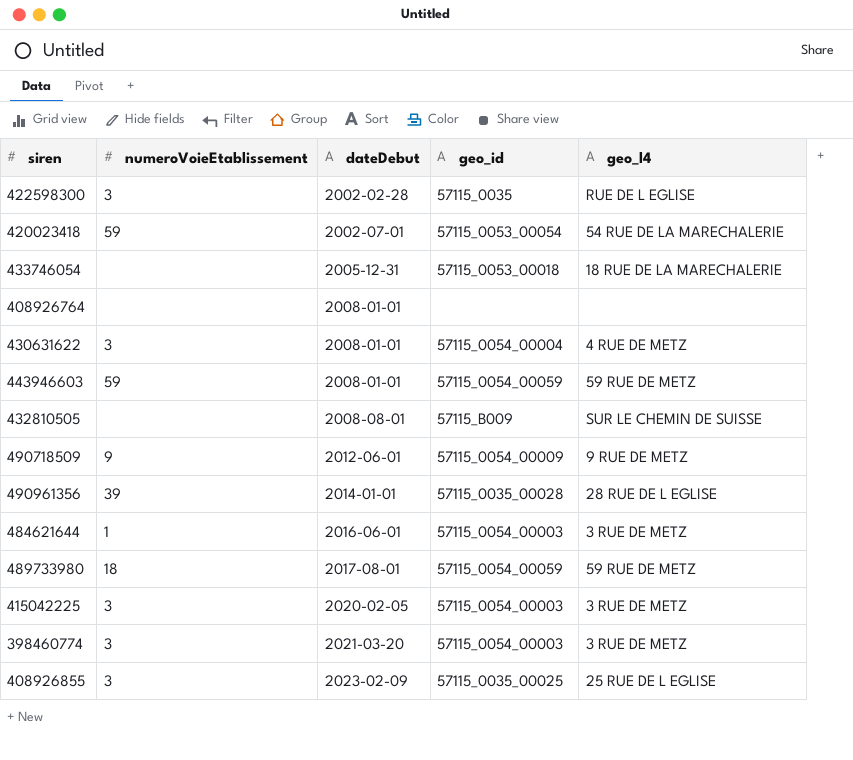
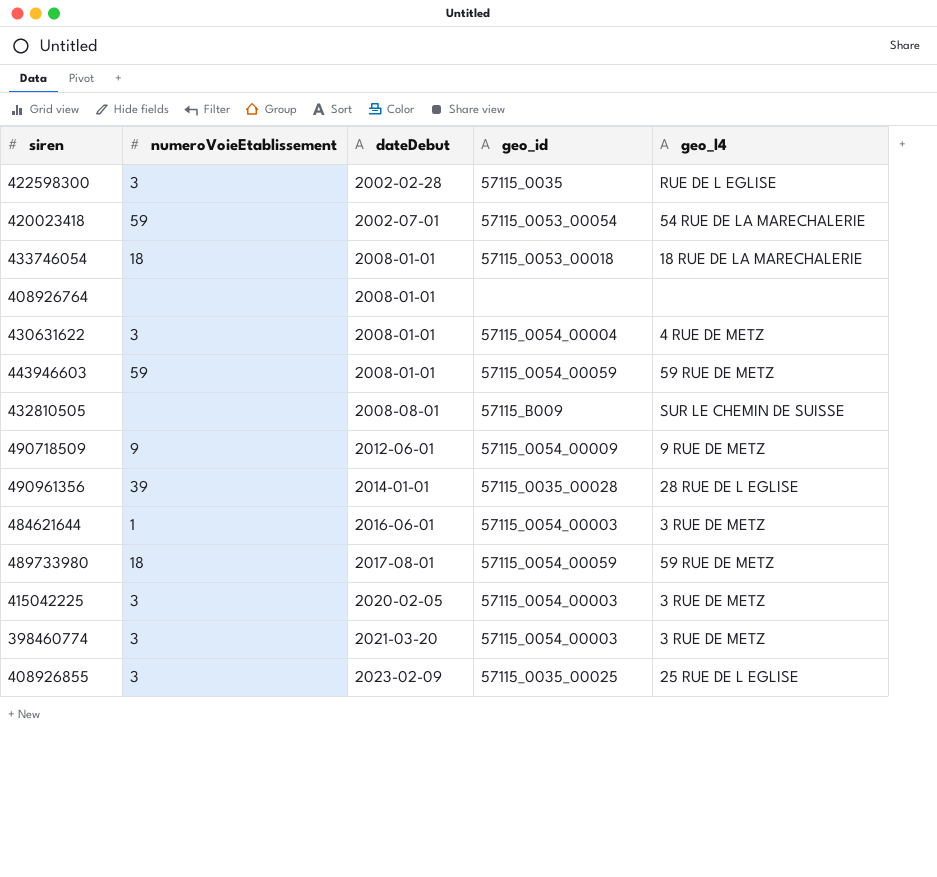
433746054 | numeroVoieEtablissement: none -> 18
433746054 | dateDebut: 2005-12-31 -> 2008-01-01

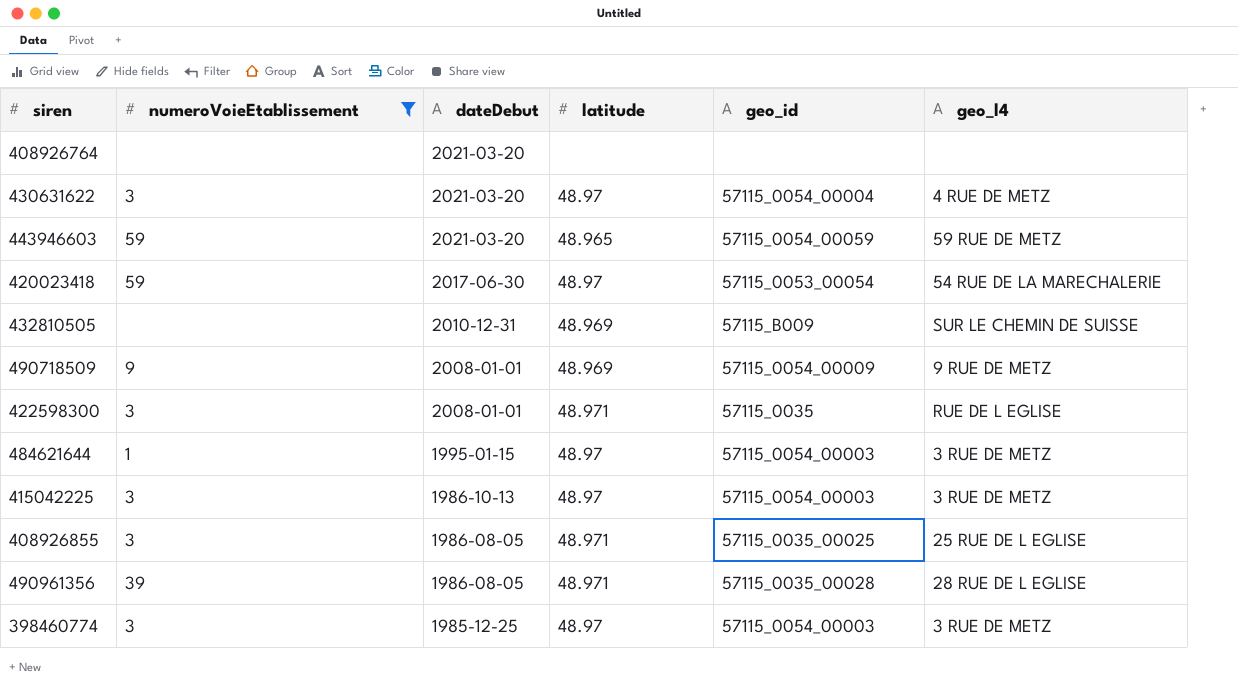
filter: none -> numeroVoieEtablissement != 18
row order: dateDebut ascending -> dateDebut descending
column latitude | position: none -> 4
408926764 | dateDebut: 2008-01-01 -> 2021-03-20
430631622 | dateDebut: 2008-01-01 -> 2021-03-20
443946603 | dateDebut: 2008-01-01 -> 2021-03-20
420023418 | dateDebut: 2002-07-01 -> 2017-06-30
432810505 | dateDebut: 2008-08-01 -> 2010-12-31
490718509 | dateDebut: 2012-06-01 -> 2008-01-01
422598300 | dateDebut: 2002-02-28 -> 2008-01-01
484621644 | dateDebut: 2016-06-01 -> 1995-01-15
415042225 | dateDebut: 2020-02-05 -> 1986-10-13
408926855 | dateDebut: 2023-02-09 -> 1986-08-05
490961356 | dateDebut: 2014-01-01 -> 1986-08-05
398460774 | dateDebut: 2021-03-20 -> 1985-12-25

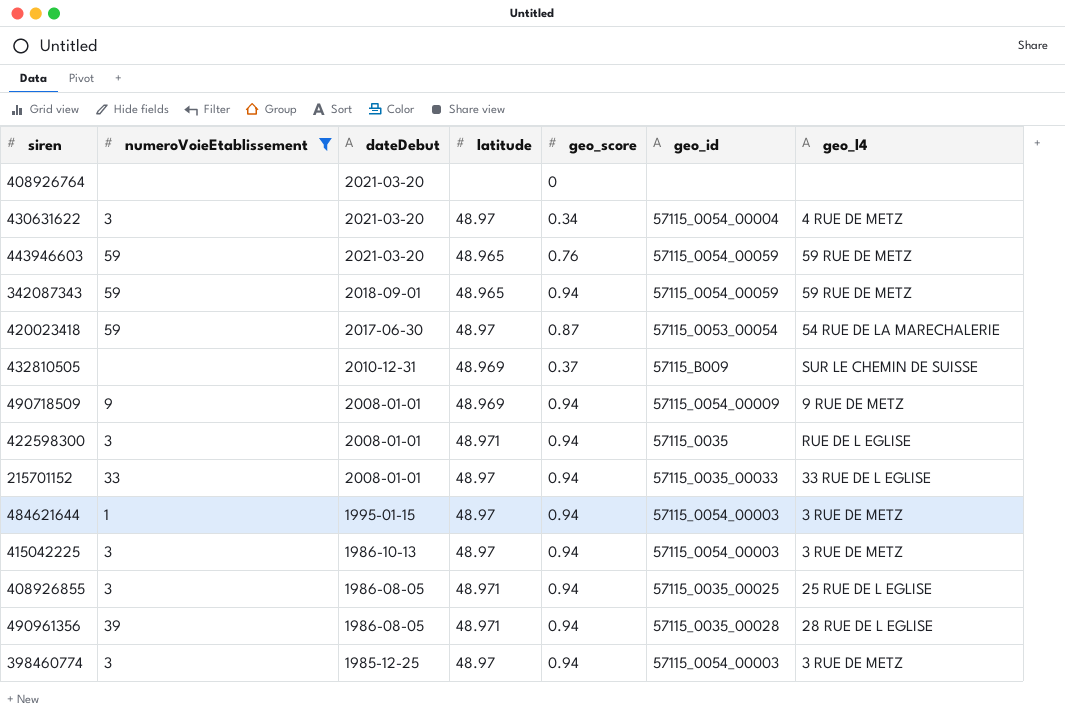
column geo_score | position: none -> 5
row 342087343: none -> 59 | 2018-09-01 | 48.965 | 0.94 | 57115_0054_00059 | 59 RUE DE METZ
row 215701152: none -> 33 | 2008-01-01 | 48.97 | 0.94 | 57115_0035_00033 | 33 RUE DE L EGLISE

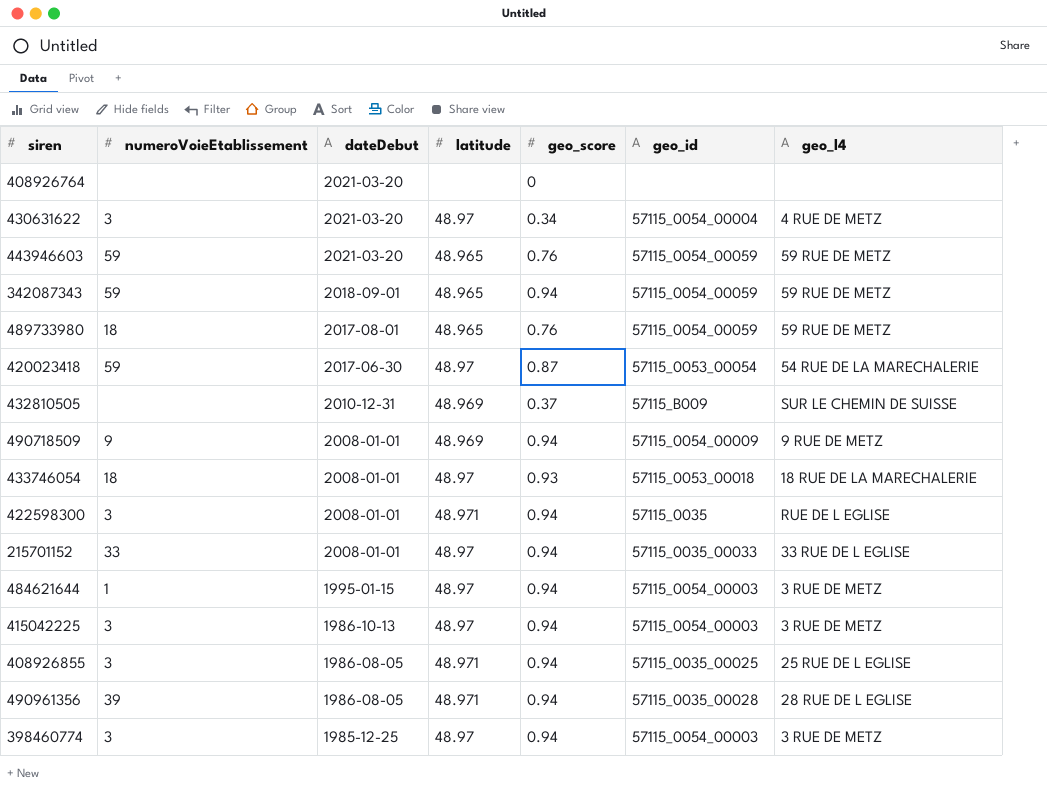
filter: numeroVoieEtablissement != 18 -> none

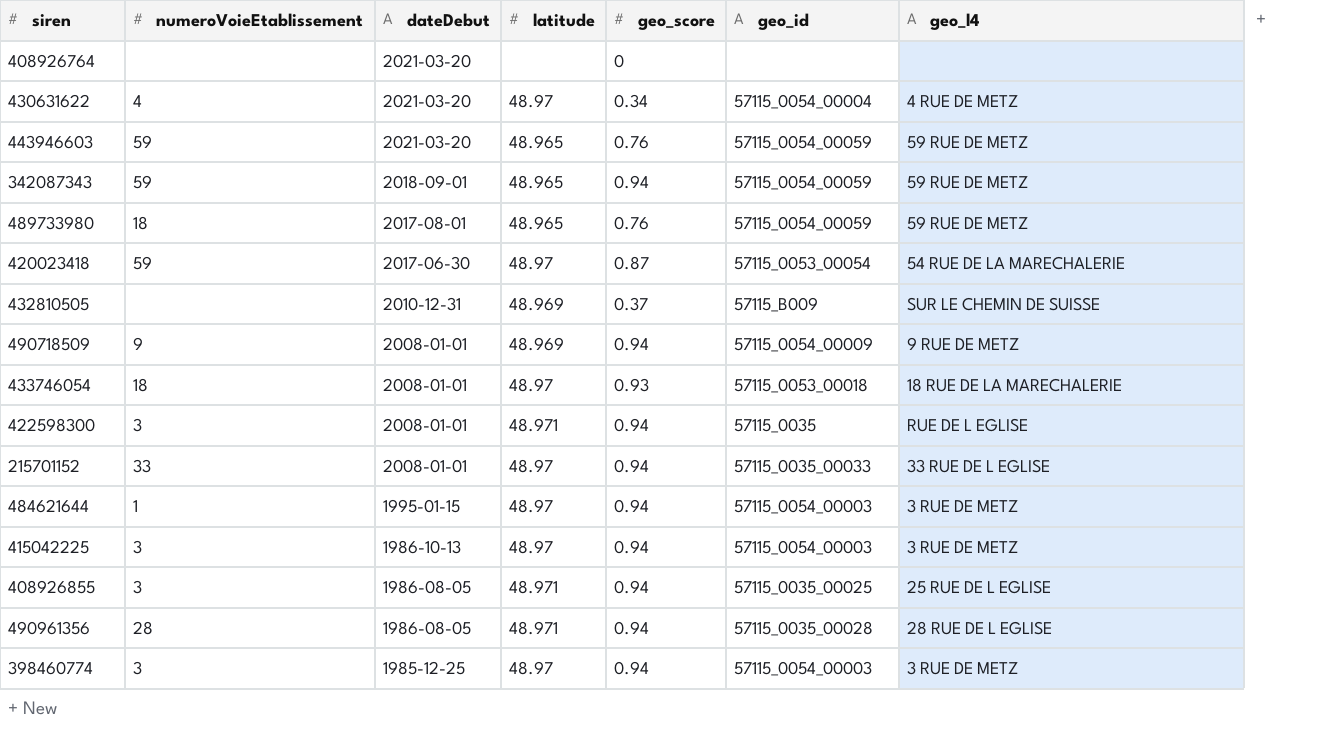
430631622 | numeroVoieEtablissement: 3 -> 4
490961356 | numeroVoieEtablissement: 39 -> 28

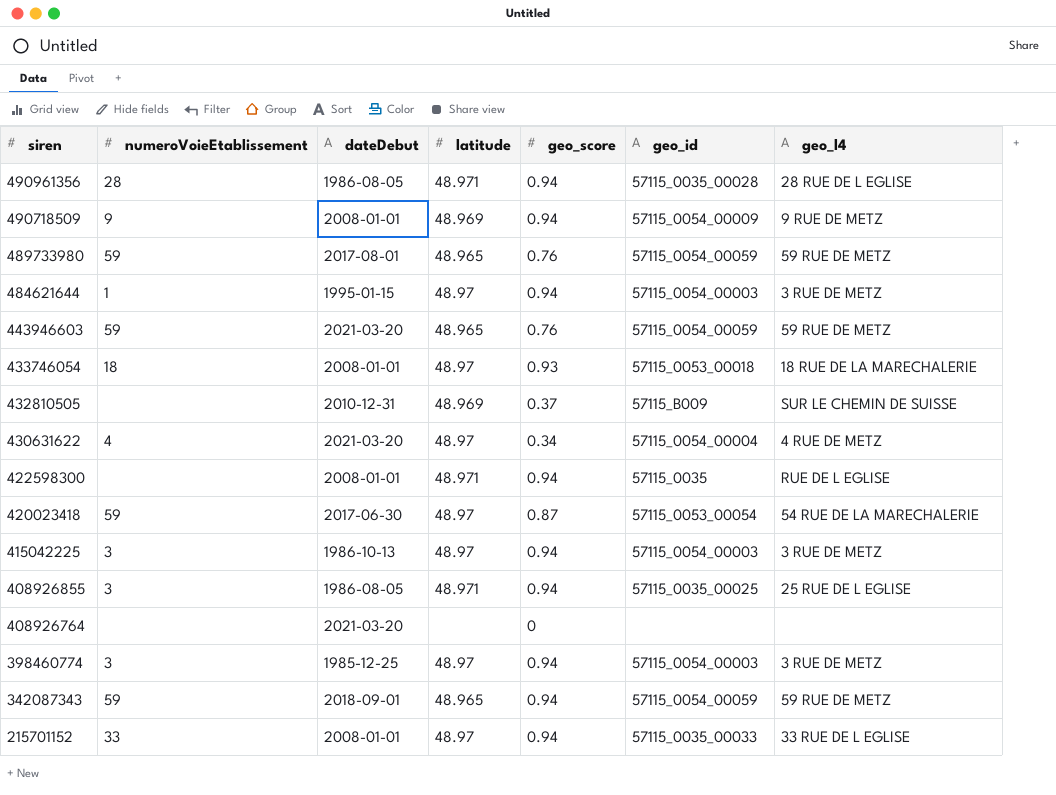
row order: dateDebut descending -> siren descending
489733980 | numeroVoieEtablissement: 18 -> 59
422598300 | numeroVoieEtablissement: 3 -> none

